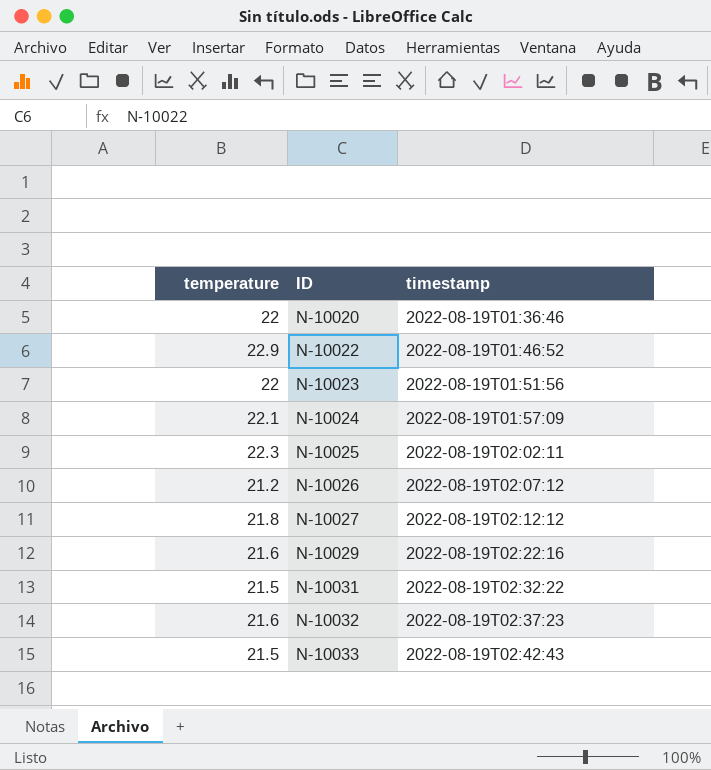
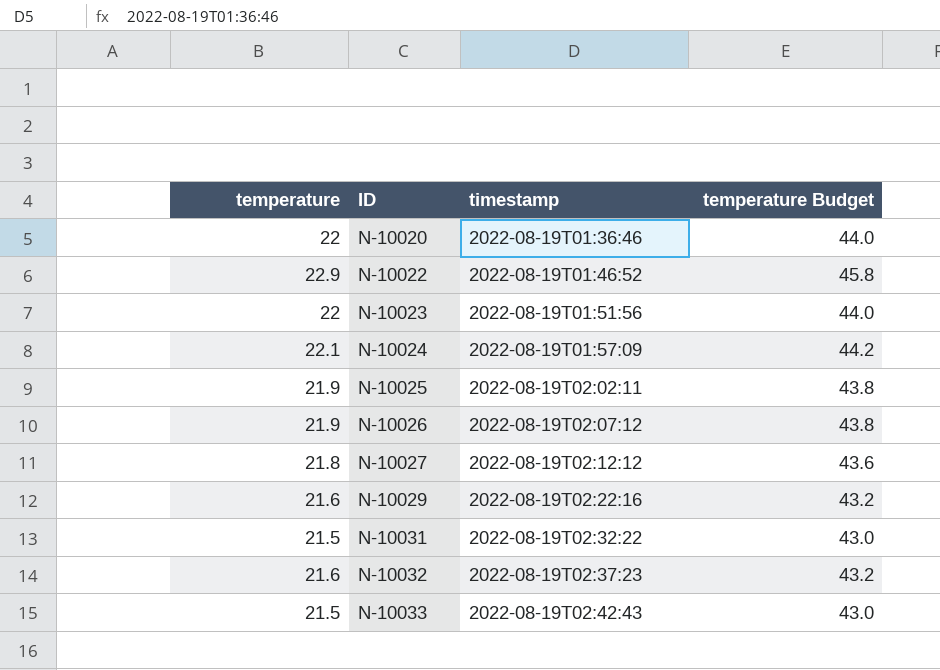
column temperature Budget | formula: none -> [temperature] * 2
N-10025 | temperature: 22.3 -> 21.9
N-10026 | temperature: 21.2 -> 21.9

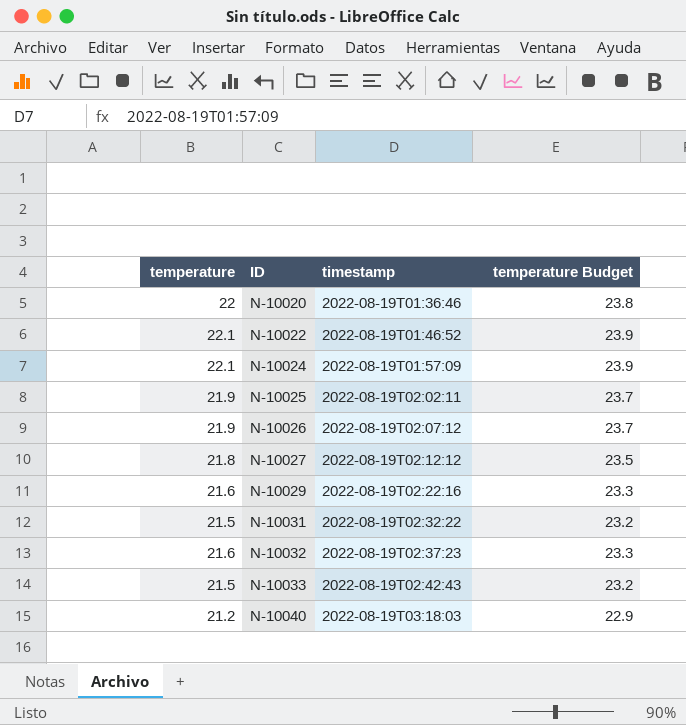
column temperature Budget | formula: [temperature] * 2 -> [temperature] * 1.08
row N-10023: 22 | 2022-08-19T01:51:56 | 44.0 -> none
N-10022 | temperature: 22.9 -> 22.1
row N-10040: none -> 21.2 | 2022-08-19T03:18:03 | 22.9

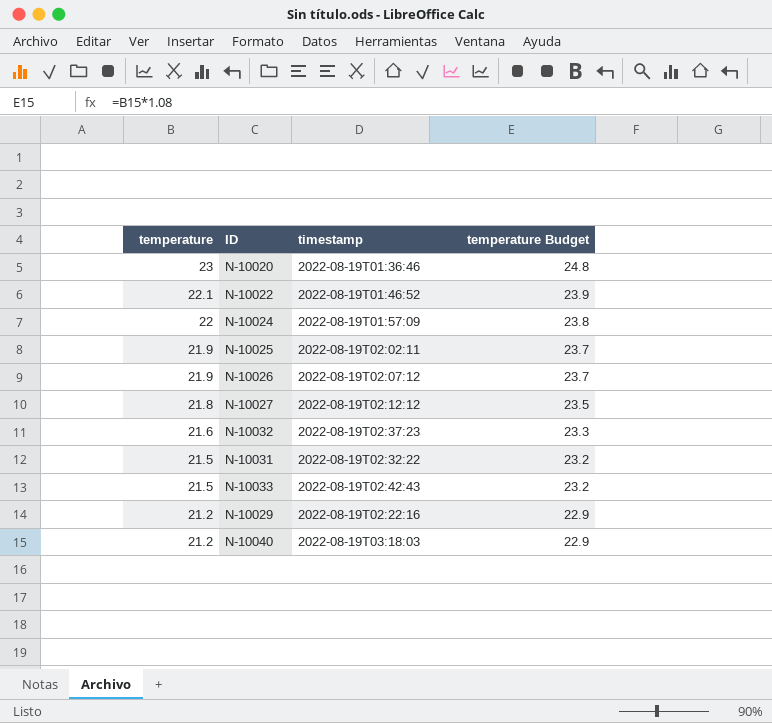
row order: ID ascending -> temperature descending
N-10020 | temperature: 22 -> 23
N-10020 | temperature Budget: 23.8 -> 24.8
N-10024 | temperature: 22.1 -> 22
N-10024 | temperature Budget: 23.9 -> 23.8
N-10029 | temperature: 21.6 -> 21.2
N-10029 | temperature Budget: 23.3 -> 22.9

